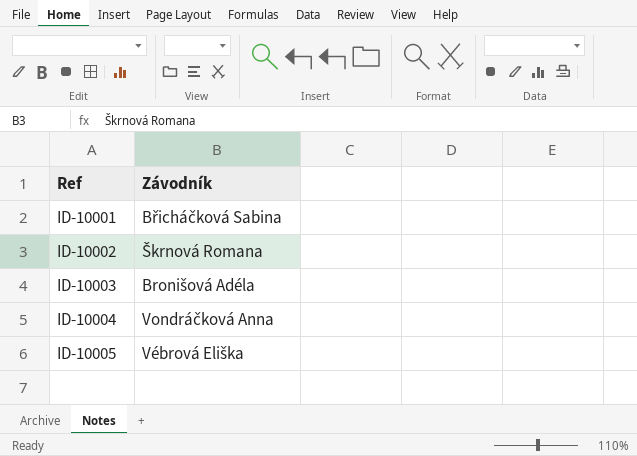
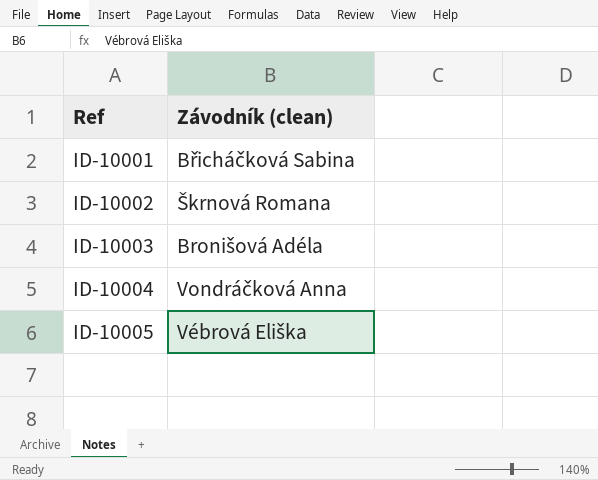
column name: Závodník -> Závodník (clean)

